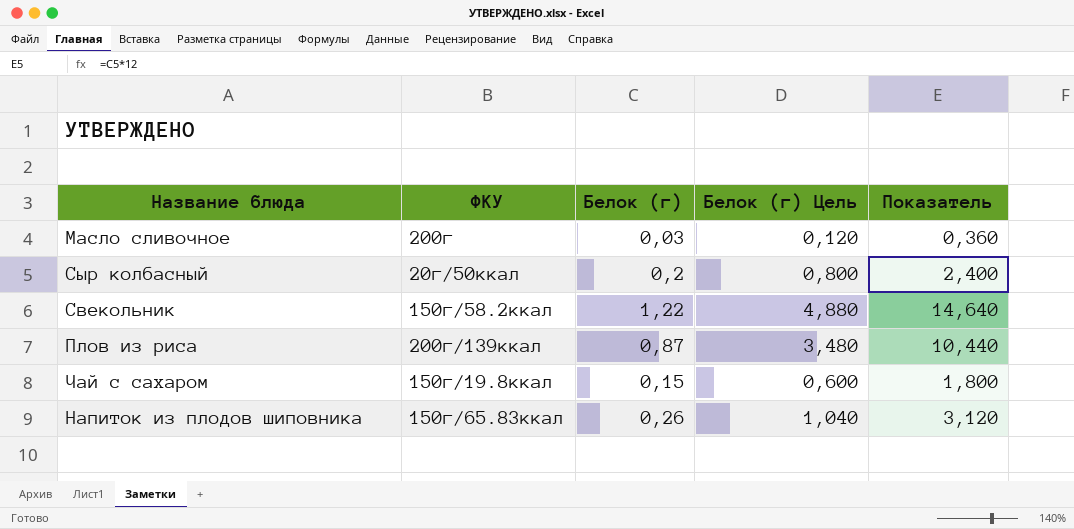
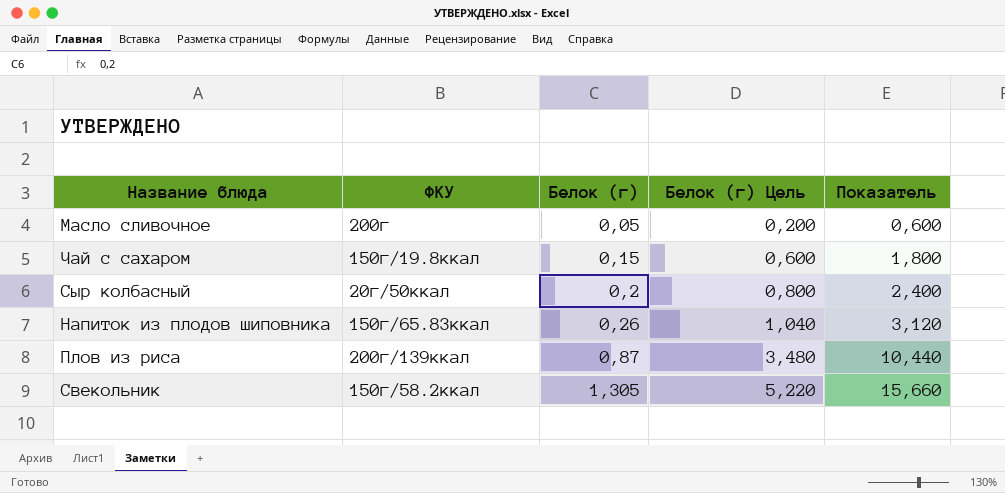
row order: none -> Белок (г) ascending
Масло сливочное | Белок (г): 0,03 -> 0,05
Масло сливочное | Белок (г) Цель: 0,120 -> 0,200
Масло сливочное | Показатель: 0,360 -> 0,600
Свекольник | Белок (г): 1,22 -> 1,305
Свекольник | Белок (г) Цель: 4,880 -> 5,220
Свекольник | Показатель: 14,640 -> 15,660

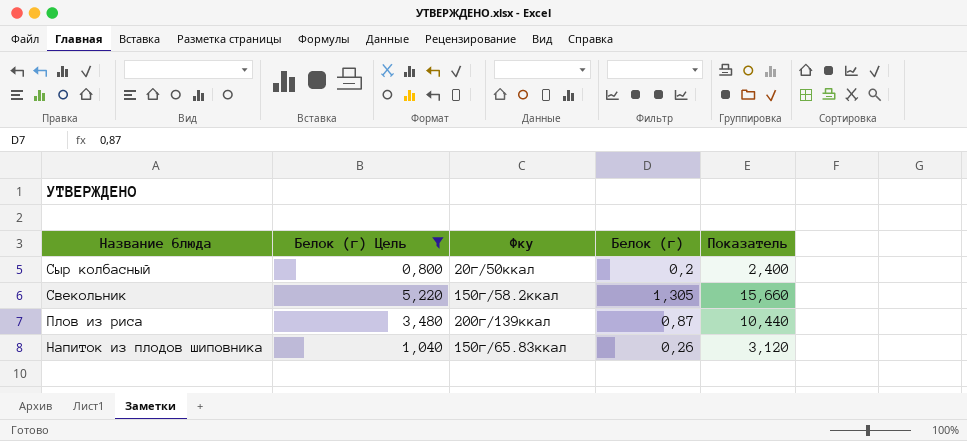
filter: none -> Белок (г) Цель >= 0,800
row order: Белок (г) ascending -> Название блюда descending
column Белок (г) Цель | position: 4 -> 2
column name: ФКУ -> Фку

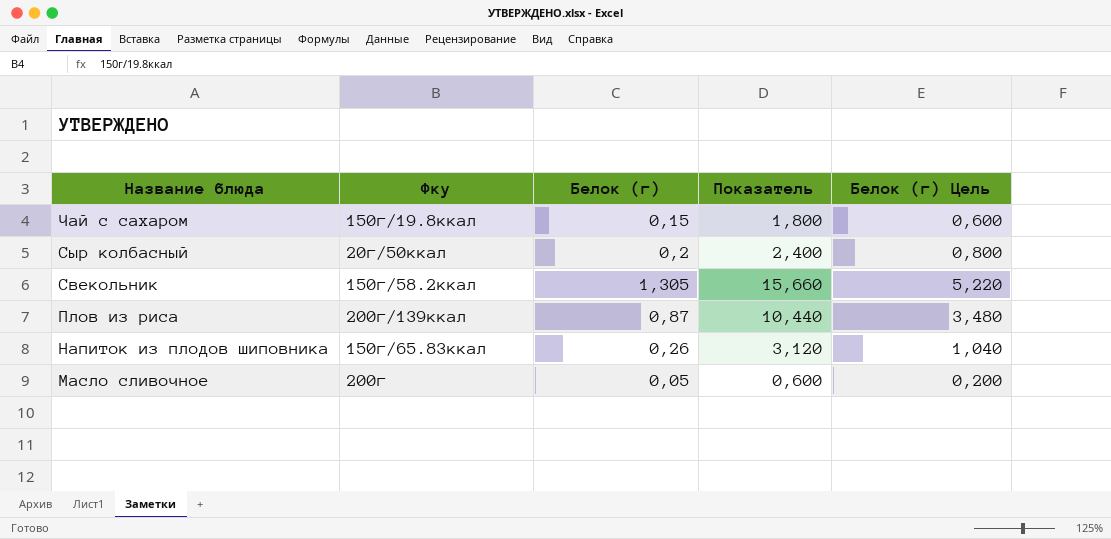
filter: Белок (г) Цель >= 0,800 -> none
column Белок (г) Цель | position: 2 -> 5

